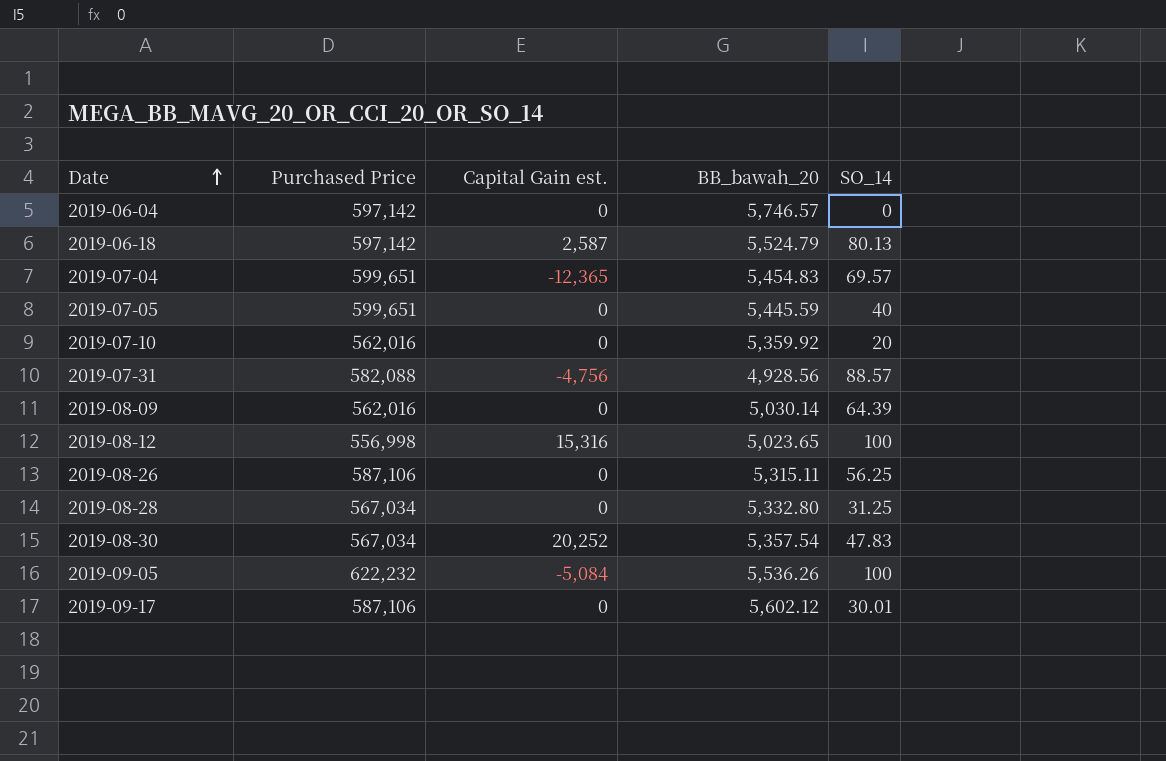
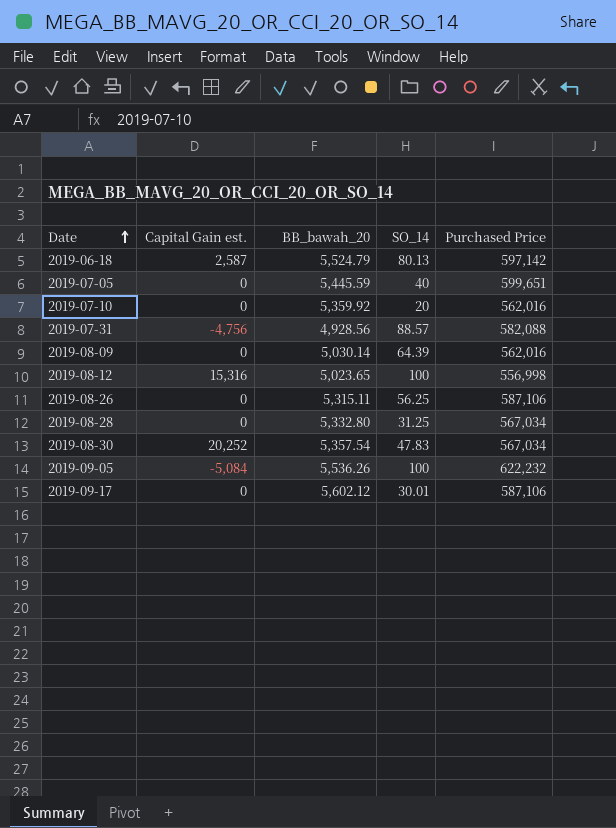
column Purchased Price | position: 2 -> 5
row 2019-06-04: 597,142 | 0 | 5,746.57 | 0 -> none
row 2019-07-04: 599,651 | -12,365 | 5,454.83 | 69.57 -> none

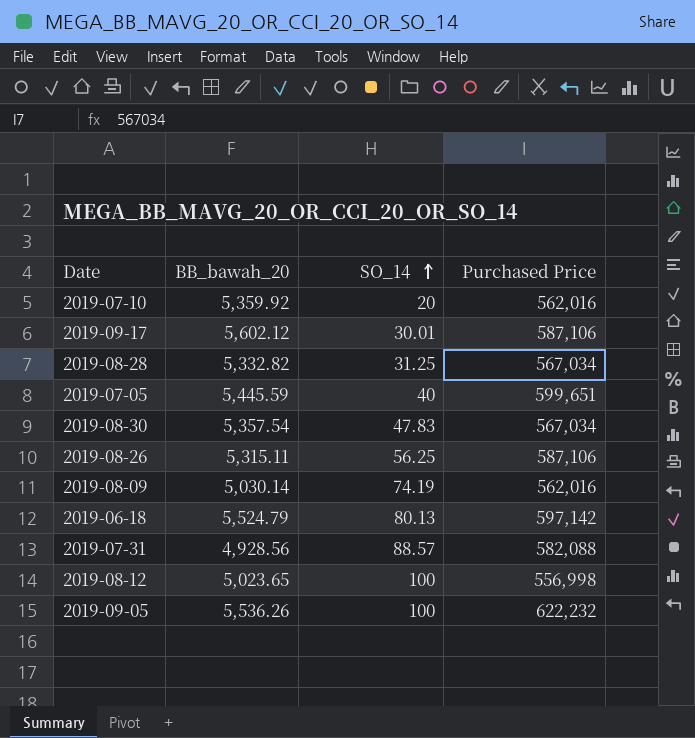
row order: Date ascending -> SO_14 ascending
column Capital Gain est. | position: 2 -> none
2019-08-28 | BB_bawah_20: 5,332.80 -> 5,332.82
2019-08-09 | SO_14: 64.39 -> 74.19

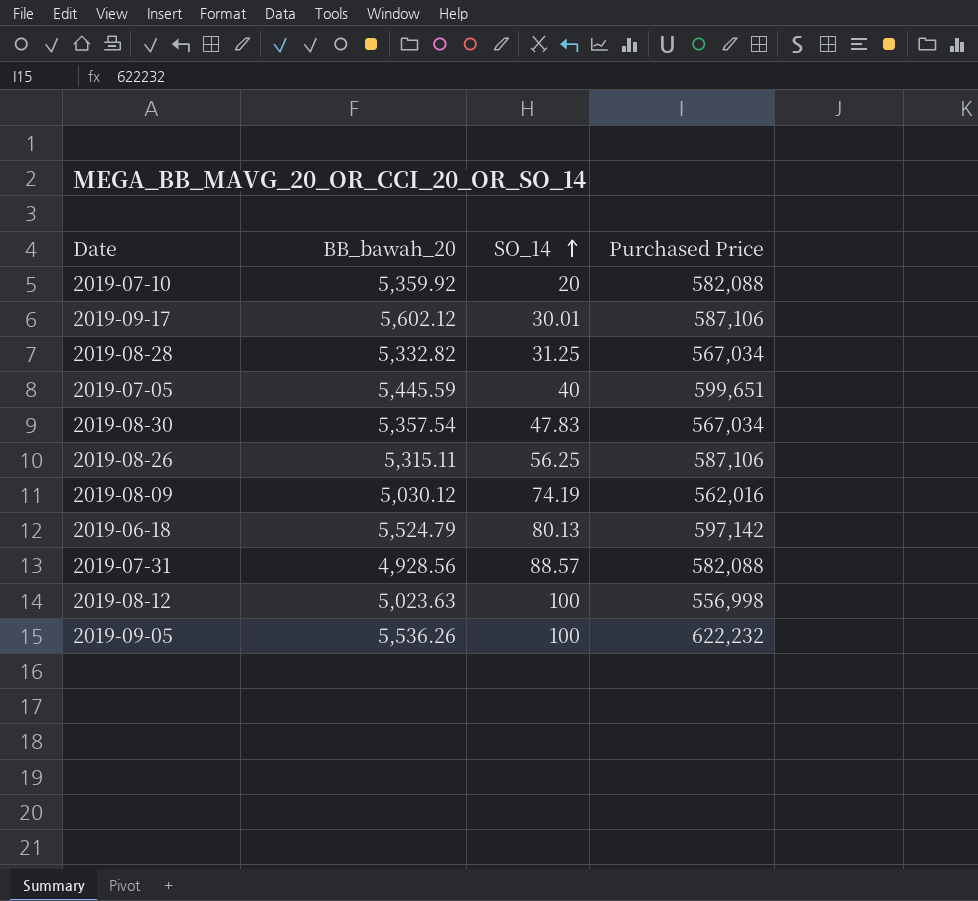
2019-07-10 | Purchased Price: 562,016 -> 582,088
2019-08-09 | BB_bawah_20: 5,030.14 -> 5,030.12
2019-08-12 | BB_bawah_20: 5,023.65 -> 5,023.63

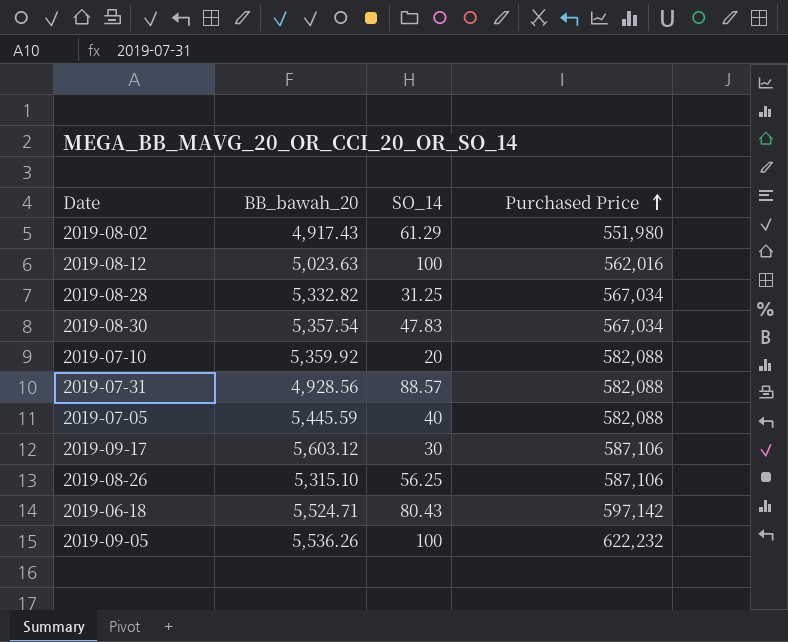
row order: SO_14 ascending -> Purchased Price ascending
row 2019-08-09: 5,030.12 | 74.19 | 562,016 -> none
row 2019-08-02: none -> 4,917.43 | 61.29 | 551,980
2019-08-12 | Purchased Price: 556,998 -> 562,016
2019-07-05 | Purchased Price: 599,651 -> 582,088
2019-09-17 | BB_bawah_20: 5,602.12 -> 5,603.12
2019-09-17 | SO_14: 30.01 -> 30
2019-08-26 | BB_bawah_20: 5,315.11 -> 5,315.10
2019-06-18 | BB_bawah_20: 5,524.79 -> 5,524.71
2019-06-18 | SO_14: 80.13 -> 80.43

